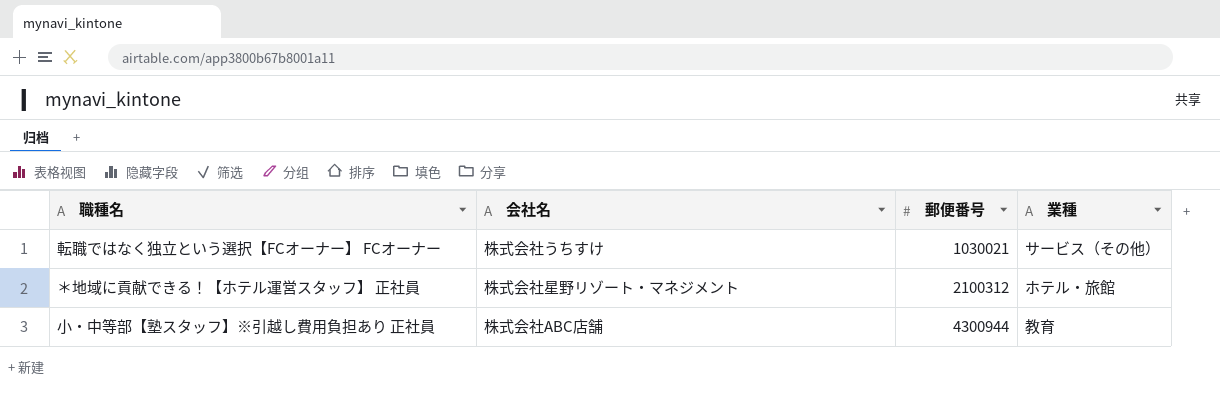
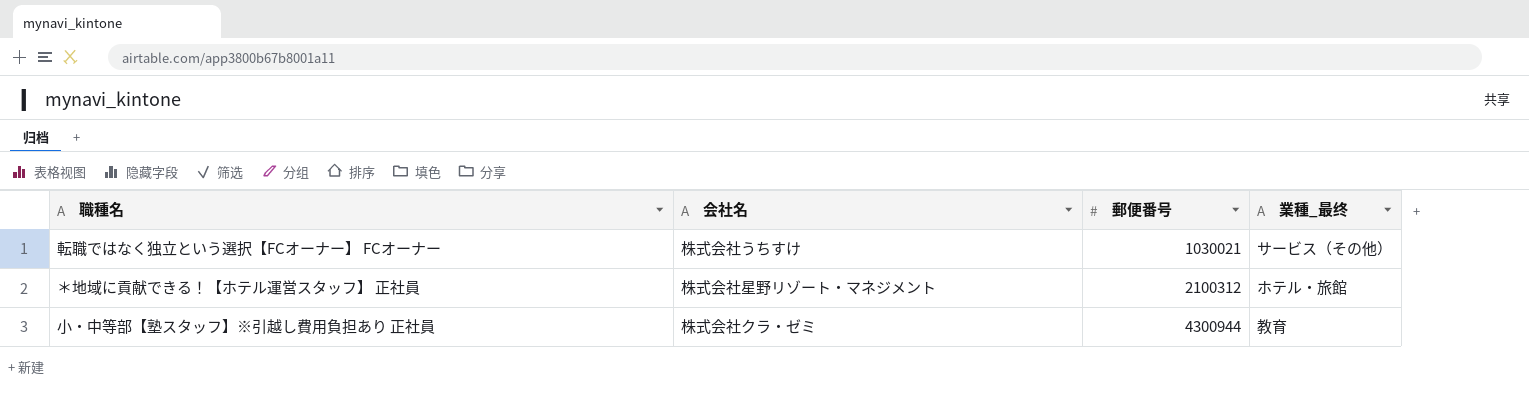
column name: 業種 -> 業種_最终
小・中等部【塾スタッフ】※引越し費用負担あり 正社員 | 会社名: 株式会社ABC店舗 -> 株式会社クラ・ゼミ

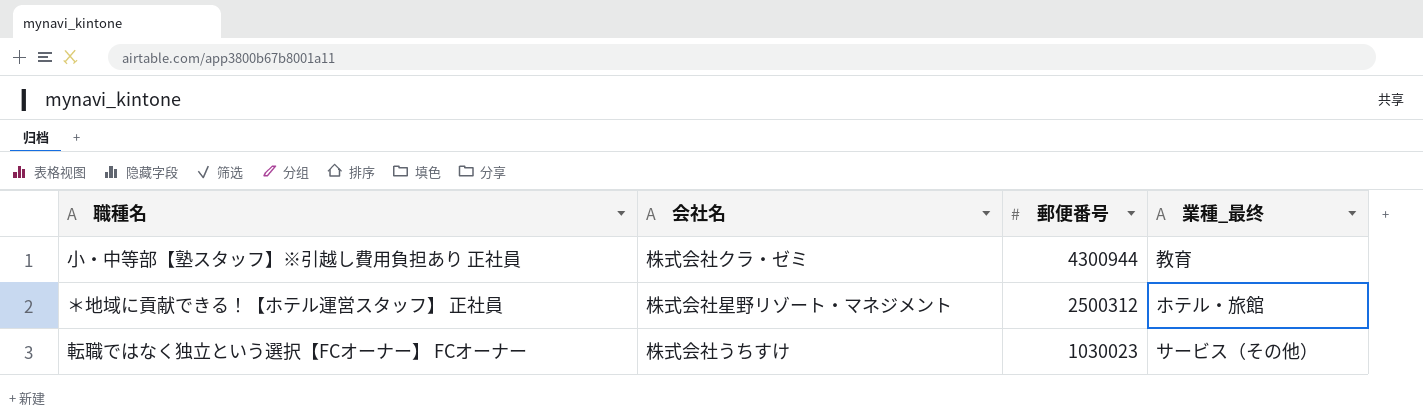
row order: 郵便番号 ascending -> 郵便番号 descending
＊地域に貢献できる！【ホテル運営スタッフ】 正社員 | 郵便番号: 2100312 -> 2500312
転職ではなく独立という選択【FCオーナー】 FCオーナー | 郵便番号: 1030021 -> 1030023

